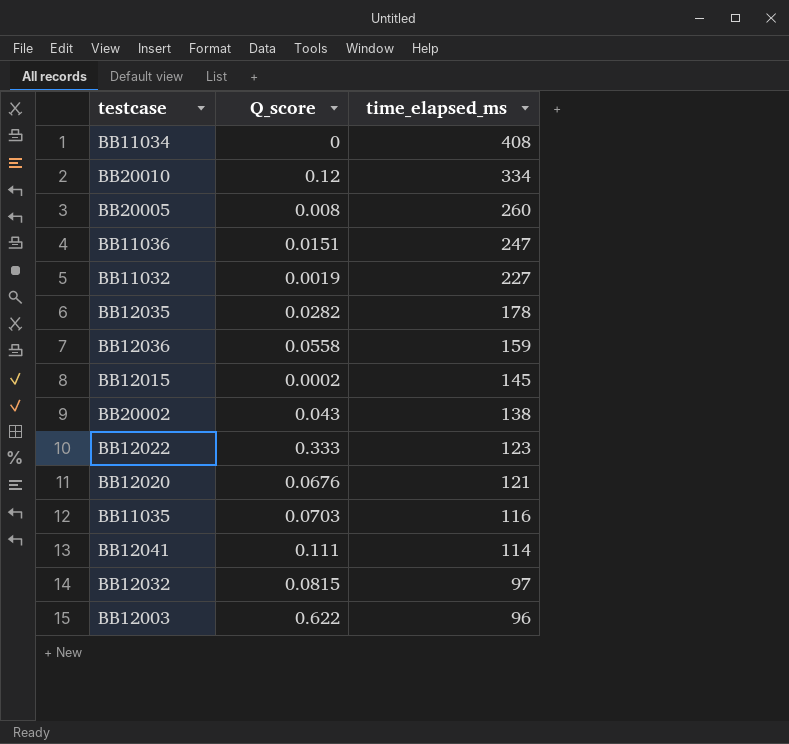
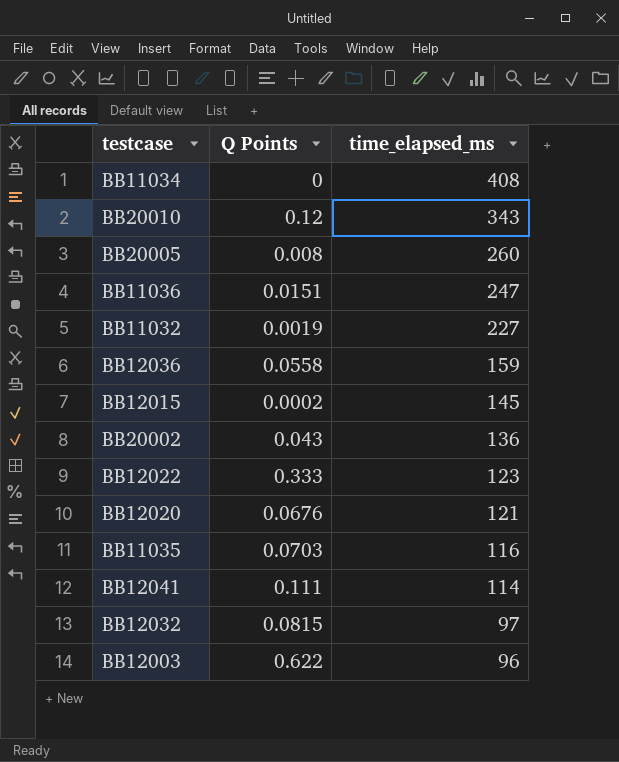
column name: Q_score -> Q Points
row BB12035: 0.0282 | 178 -> none
BB20010 | time_elapsed_ms: 334 -> 343
BB20002 | time_elapsed_ms: 138 -> 136

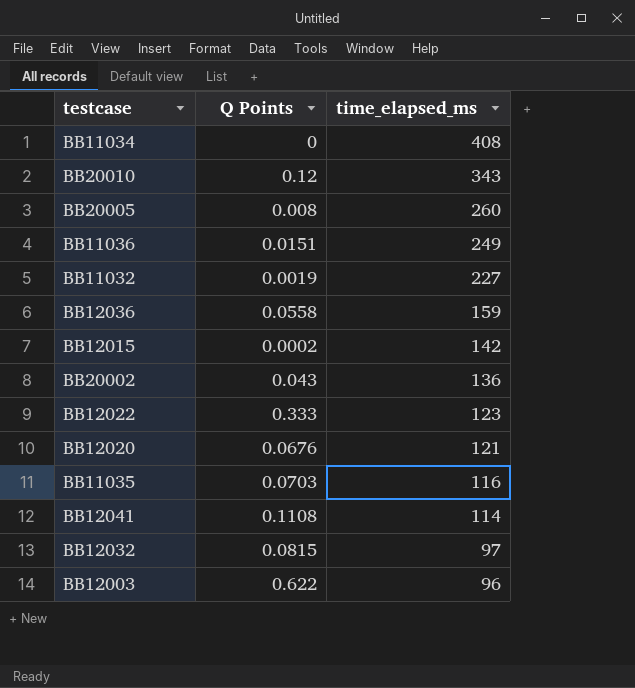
BB11036 | time_elapsed_ms: 247 -> 249
BB12015 | time_elapsed_ms: 145 -> 142
BB12041 | Q Points: 0.111 -> 0.1108

